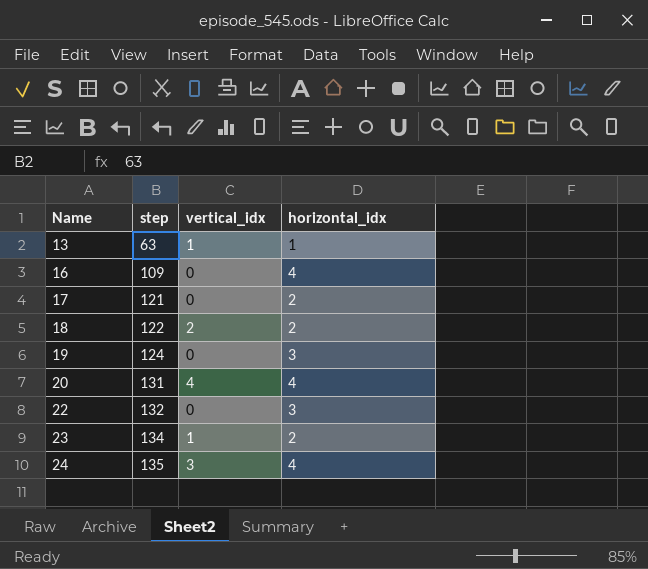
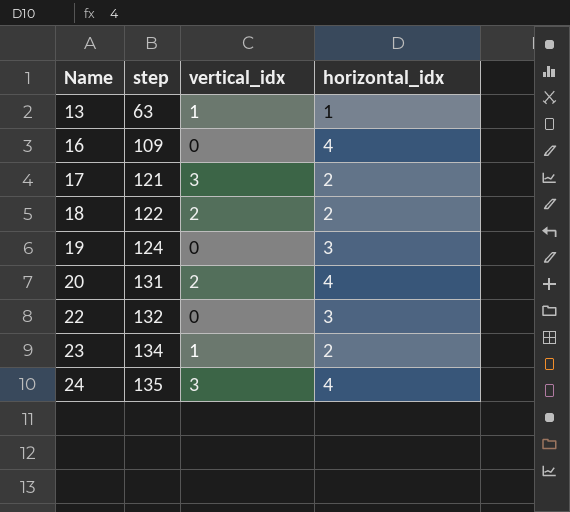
17 | vertical_idx: 0 -> 3
20 | vertical_idx: 4 -> 2

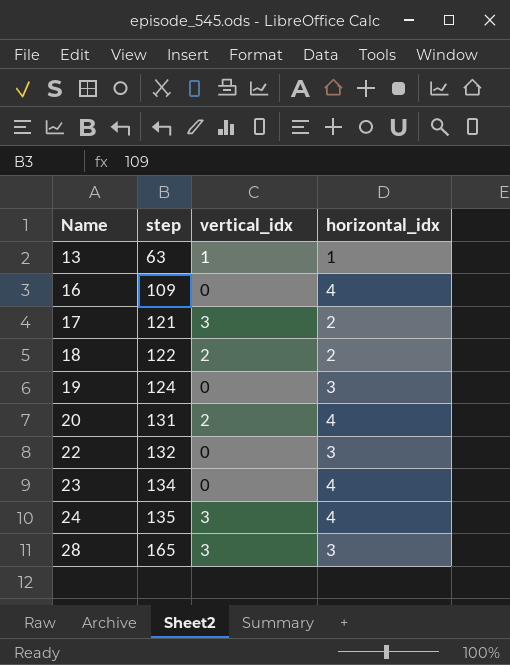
23 | vertical_idx: 1 -> 0
23 | horizontal_idx: 2 -> 4
row 28: none -> 165 | 3 | 3

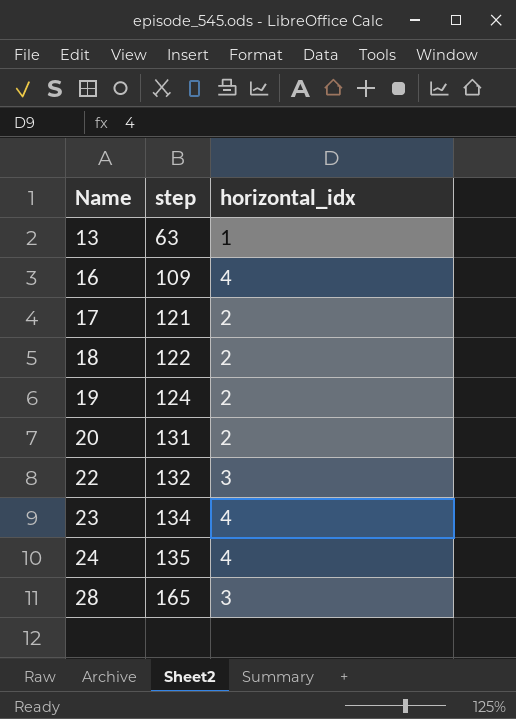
column vertical_idx | position: 3 -> none
19 | horizontal_idx: 3 -> 2
20 | horizontal_idx: 4 -> 2

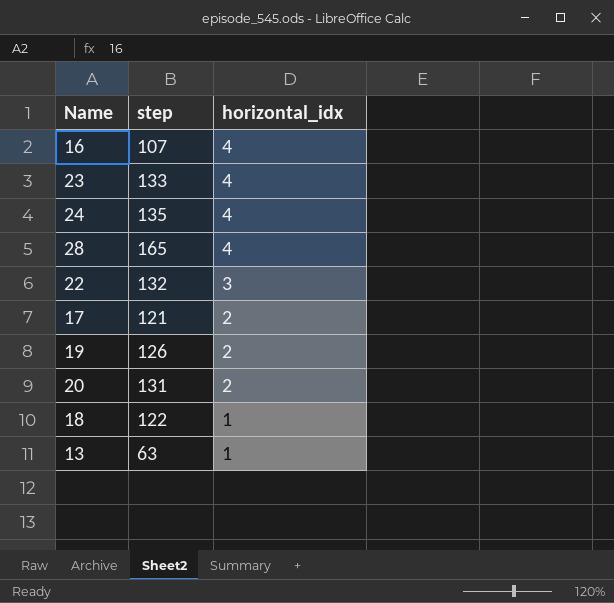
row order: Name ascending -> horizontal_idx descending
16 | step: 109 -> 107
23 | step: 134 -> 133
28 | horizontal_idx: 3 -> 4
19 | step: 124 -> 126
18 | horizontal_idx: 2 -> 1

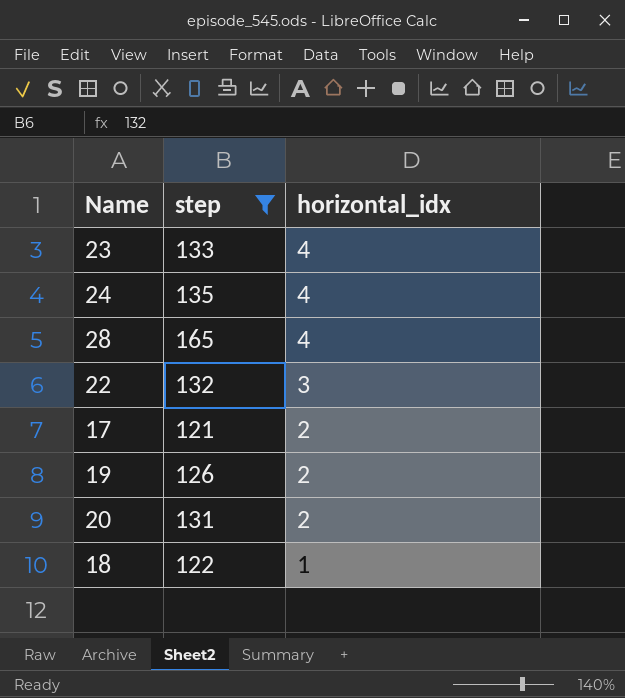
filter: none -> step >= 121

